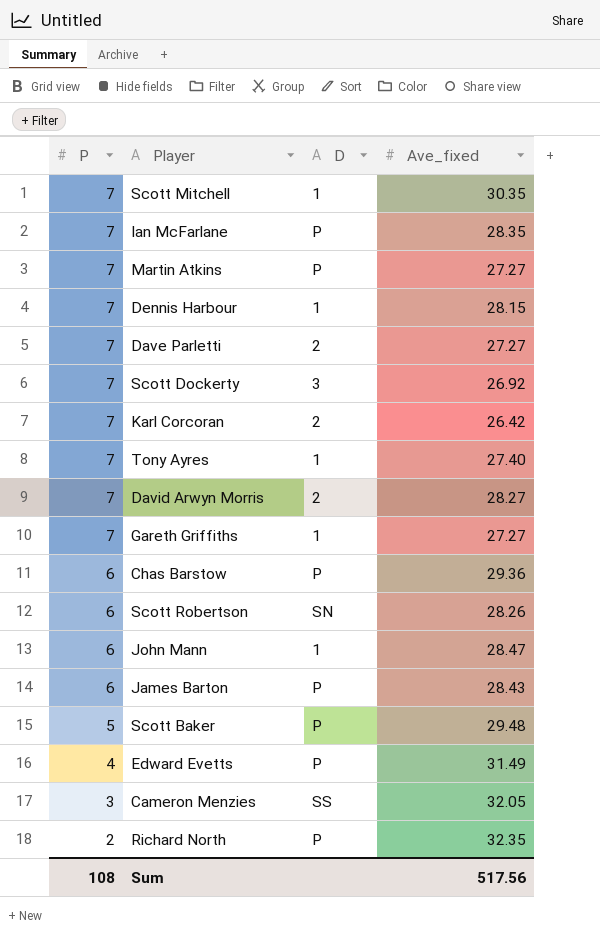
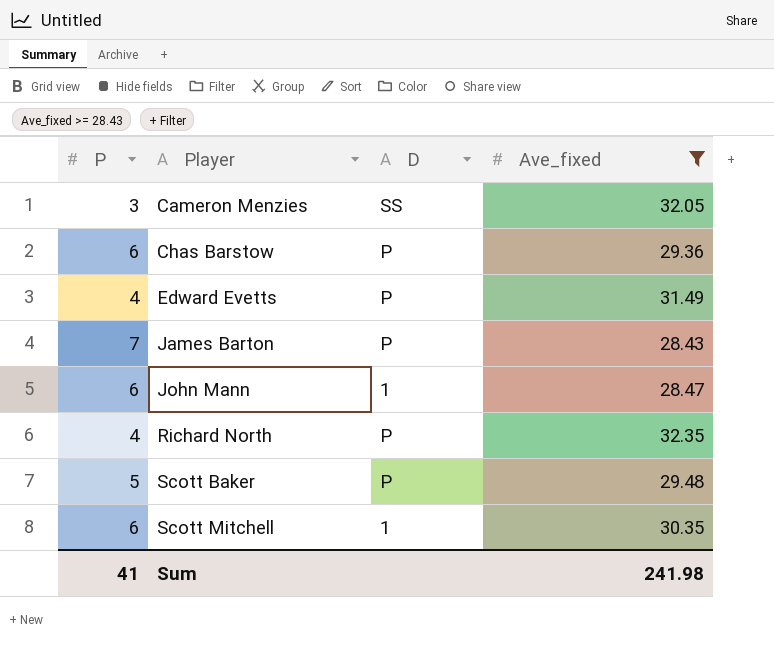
filter: none -> Ave_fixed >= 28.43
row order: P descending -> Player ascending
James Barton | P: 6 -> 7
Richard North | P: 2 -> 4
Scott Mitchell | P: 7 -> 6
Sum | P: 108 -> 41
Sum | Ave_fixed: 517.56 -> 241.98

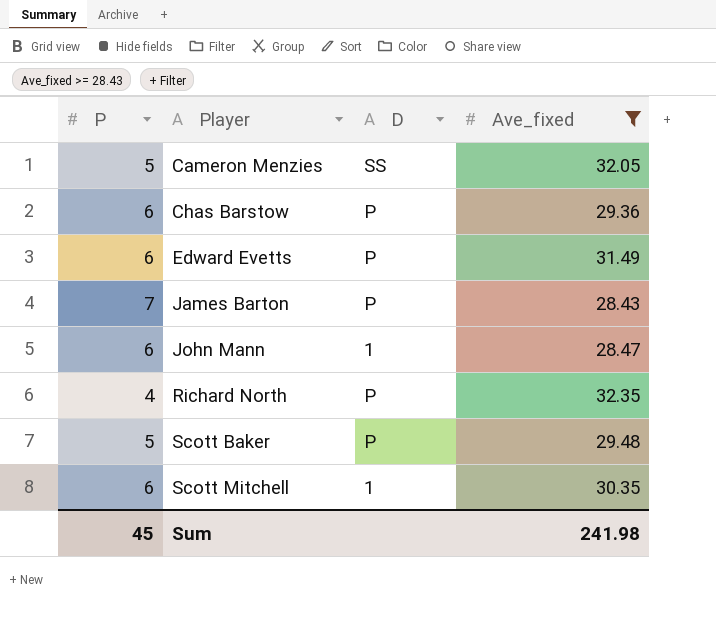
Cameron Menzies | P: 3 -> 5
Edward Evetts | P: 4 -> 6
Sum | P: 41 -> 45

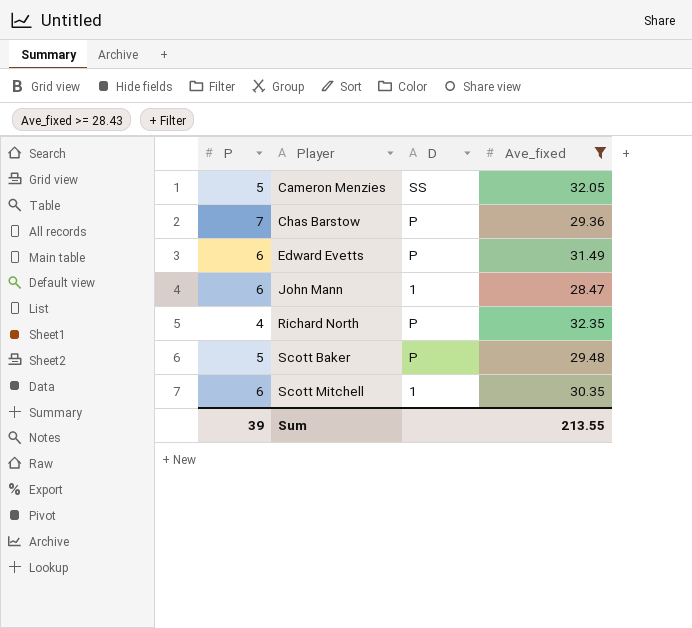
row James Barton: 7 | P | 28.43 -> none
Chas Barstow | P: 6 -> 7
Sum | P: 45 -> 39
Sum | Ave_fixed: 241.98 -> 213.55

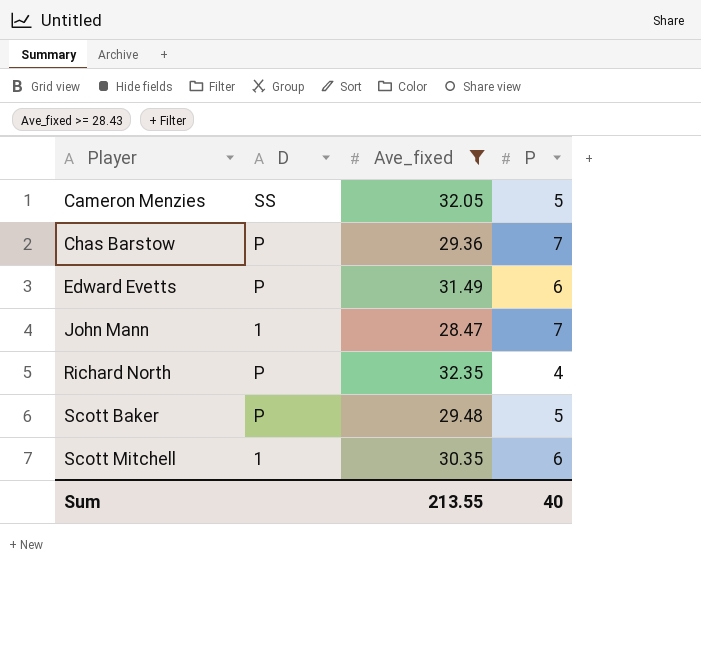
column P | position: 1 -> 4
John Mann | P: 6 -> 7
Sum | P: 39 -> 40

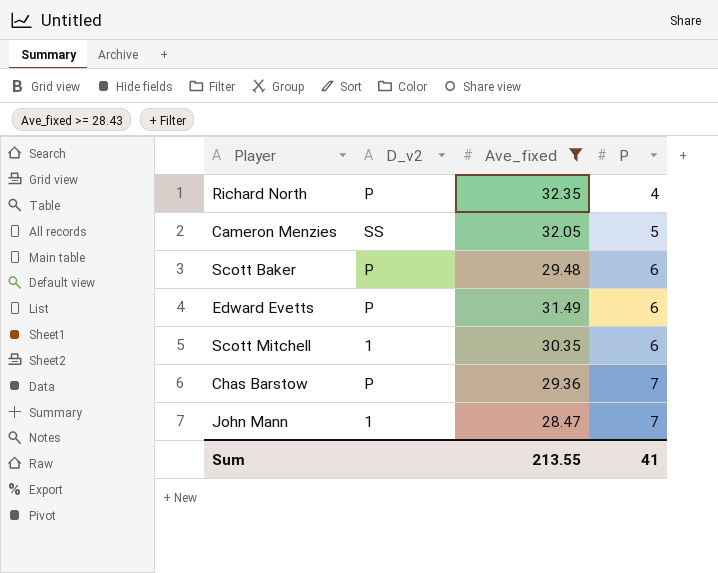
row order: Player ascending -> P ascending
column name: D -> D_v2
Scott Baker | P: 5 -> 6
Sum | P: 40 -> 41

